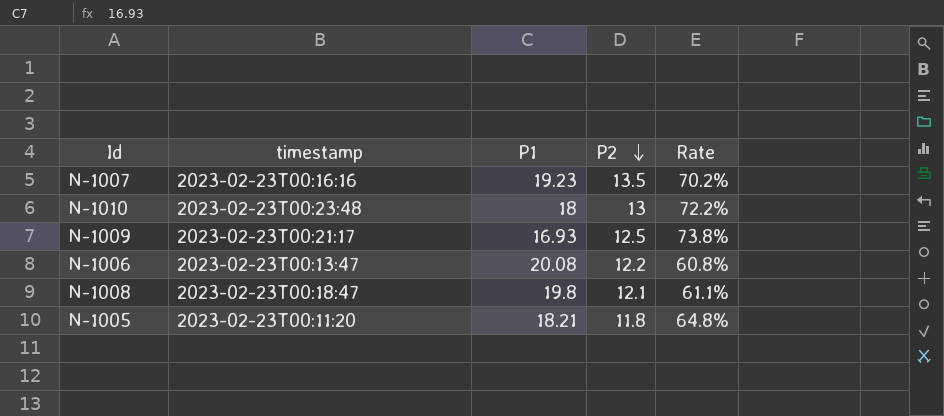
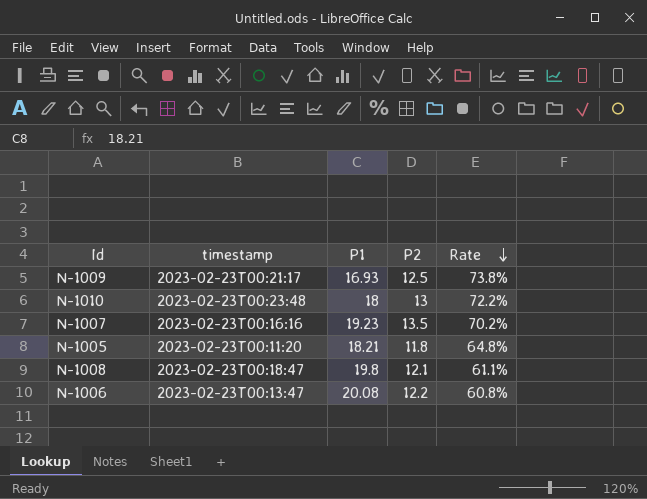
row order: P2 descending -> Rate descending

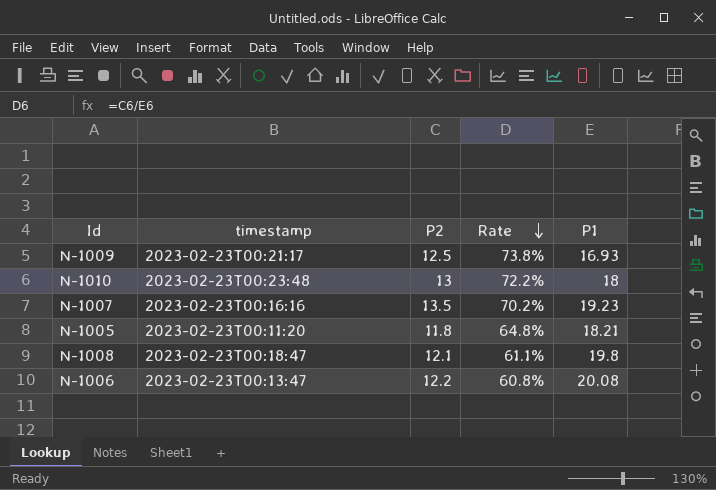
column P1 | position: 3 -> 5

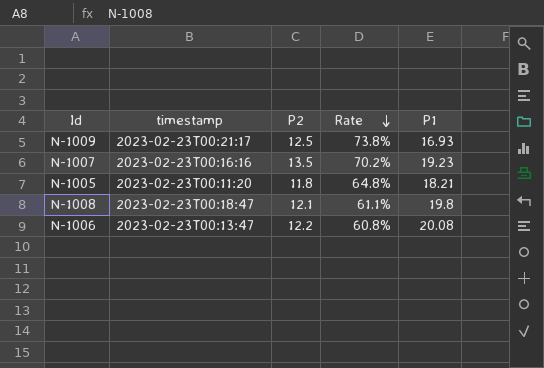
row N-1010: 2023-02-23T00:23:48 | 13 | 72.2% | 18 -> none

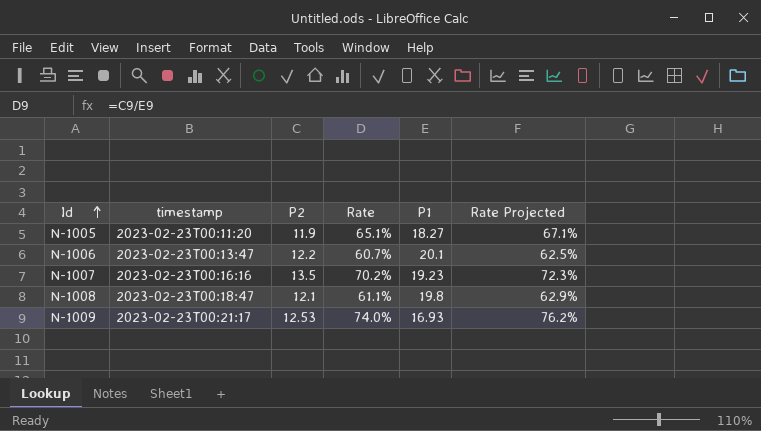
row order: Rate descending -> Id ascending
column Rate Projected | formula: none -> [Rate] * 1.03
N-1005 | P2: 11.8 -> 11.9
N-1005 | Rate: 64.8% -> 65.1%
N-1005 | P1: 18.21 -> 18.27
N-1006 | Rate: 60.8% -> 60.7%
N-1006 | P1: 20.08 -> 20.1
N-1009 | P2: 12.5 -> 12.53
N-1009 | Rate: 73.8% -> 74.0%

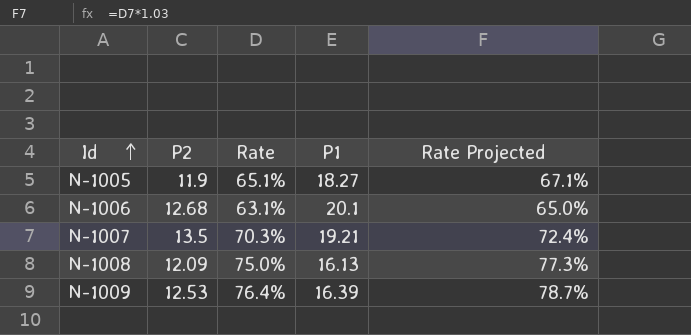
column timestamp | position: 2 -> none
N-1006 | P2: 12.2 -> 12.68
N-1006 | Rate: 60.7% -> 63.1%
N-1006 | Rate Projected: 62.5% -> 65.0%
N-1007 | Rate: 70.2% -> 70.3%
N-1007 | P1: 19.23 -> 19.21
N-1007 | Rate Projected: 72.3% -> 72.4%
N-1008 | P2: 12.1 -> 12.09
N-1008 | Rate: 61.1% -> 75.0%
N-1008 | P1: 19.8 -> 16.13
N-1008 | Rate Projected: 62.9% -> 77.3%
N-1009 | Rate: 74.0% -> 76.4%
N-1009 | P1: 16.93 -> 16.39
N-1009 | Rate Projected: 76.2% -> 78.7%

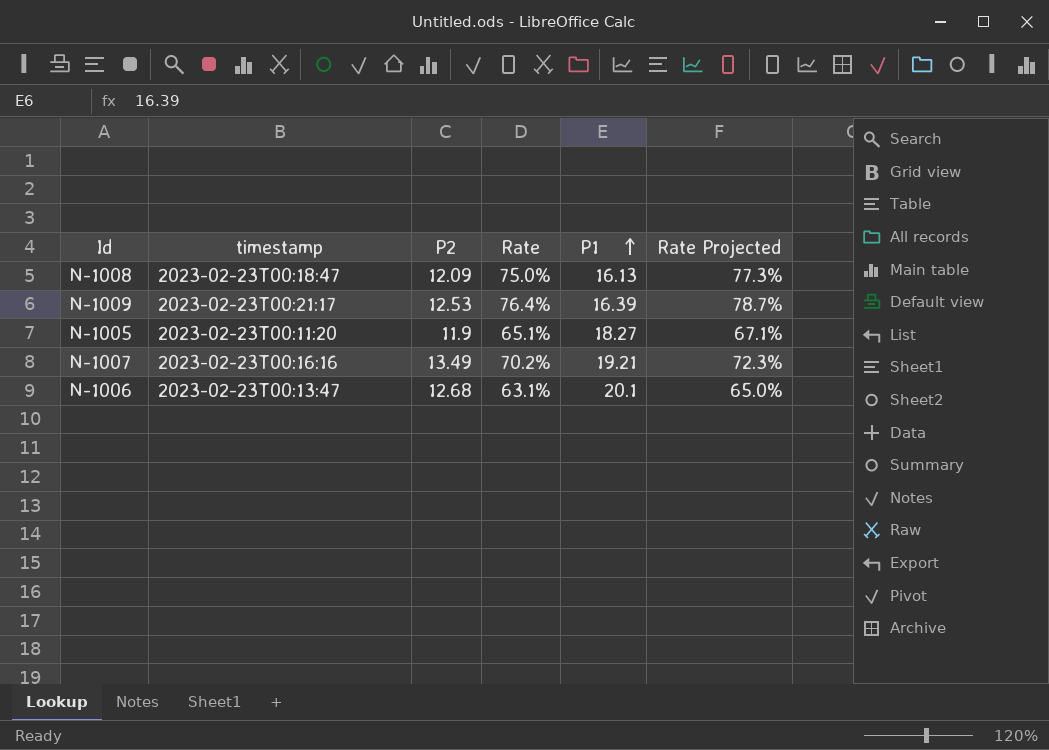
row order: Id ascending -> P1 ascending
column timestamp | position: none -> 2
N-1007 | P2: 13.5 -> 13.49
N-1007 | Rate: 70.3% -> 70.2%
N-1007 | Rate Projected: 72.4% -> 72.3%

